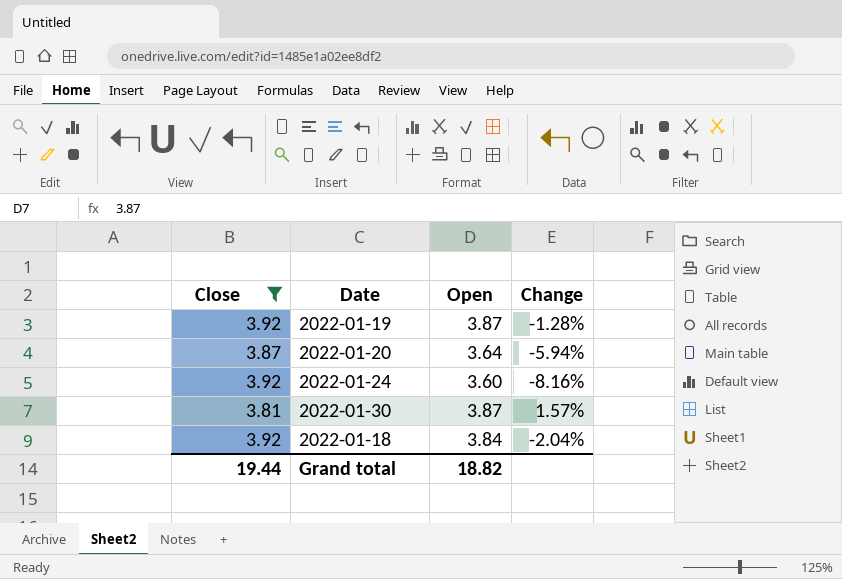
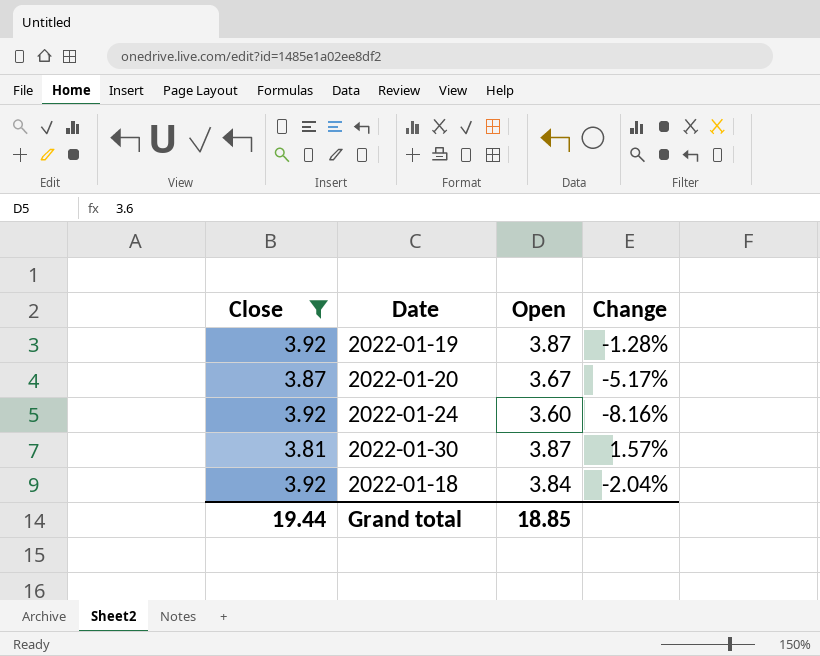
2022-01-20 | Open: 3.64 -> 3.67
2022-01-20 | Change: -5.94% -> -5.17%
Grand total | Open: 18.82 -> 18.85

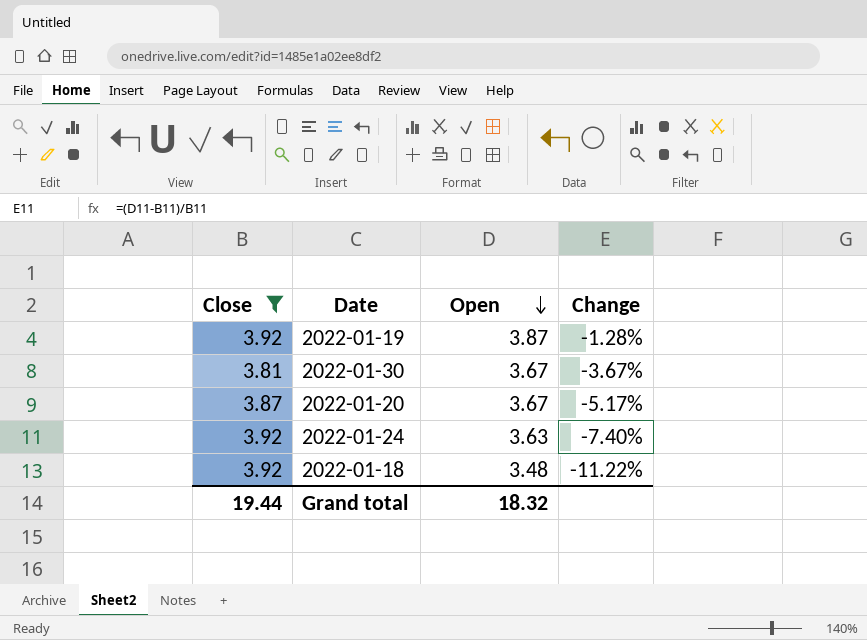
row order: none -> Open descending
2022-01-30 | Open: 3.87 -> 3.67
2022-01-30 | Change: 1.57% -> -3.67%
2022-01-24 | Open: 3.60 -> 3.63
2022-01-24 | Change: -8.16% -> -7.40%
2022-01-18 | Open: 3.84 -> 3.48
2022-01-18 | Change: -2.04% -> -11.22%
Grand total | Open: 18.85 -> 18.32

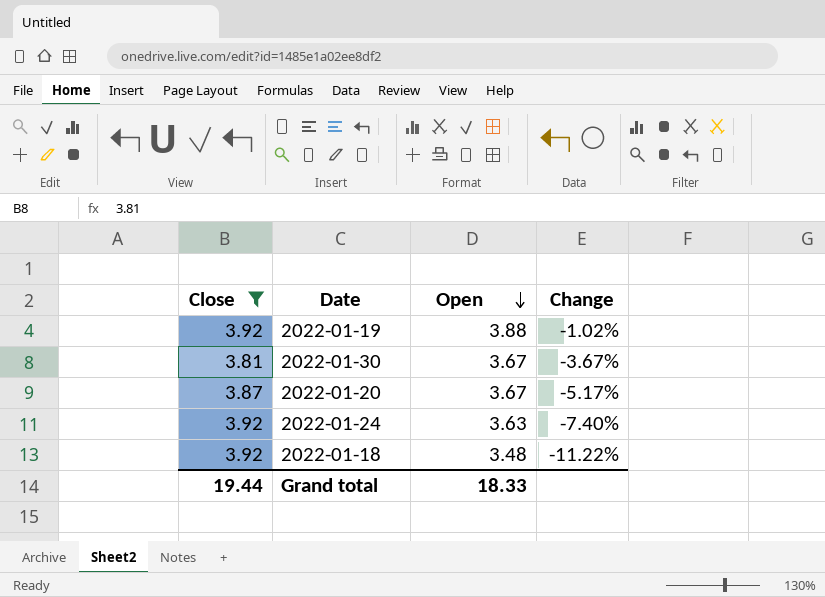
2022-01-19 | Open: 3.87 -> 3.88
2022-01-19 | Change: -1.28% -> -1.02%
Grand total | Open: 18.32 -> 18.33

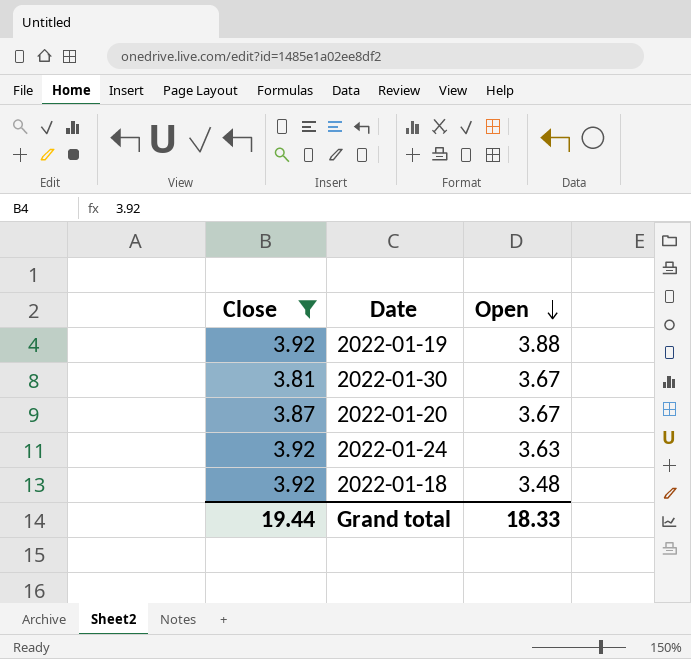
column Change | formula: ([Open] - [Close]) / [Close] -> none

